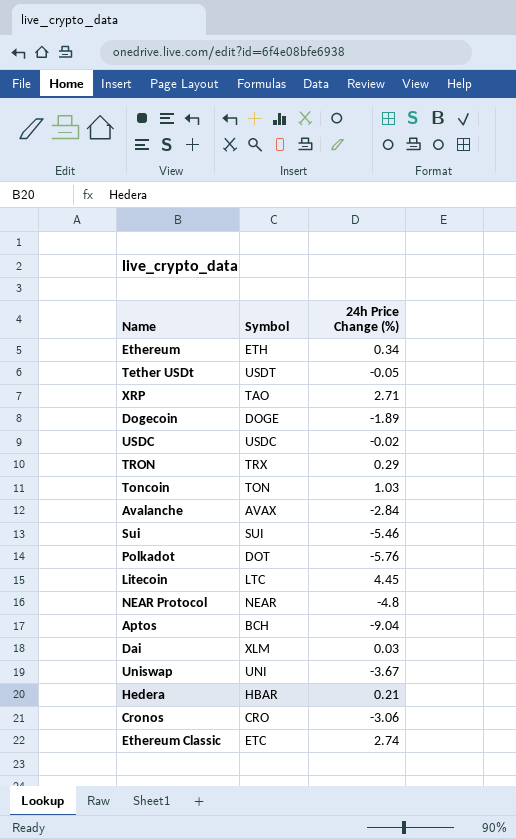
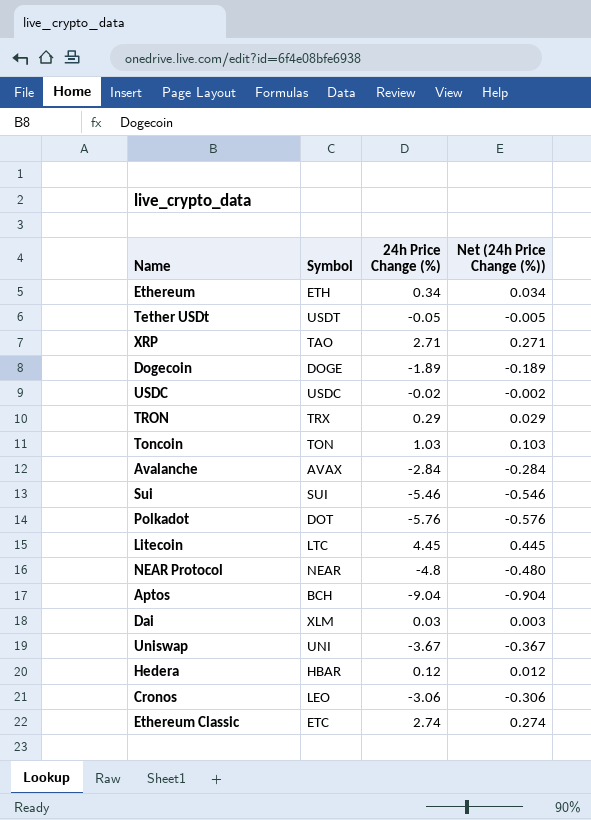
column Net (24h Price Change (%)) | formula: none -> [24h Price Change (%)] * 0.1
Hedera | 24h Price Change (%): 0.21 -> 0.12
Cronos | Symbol: CRO -> LEO

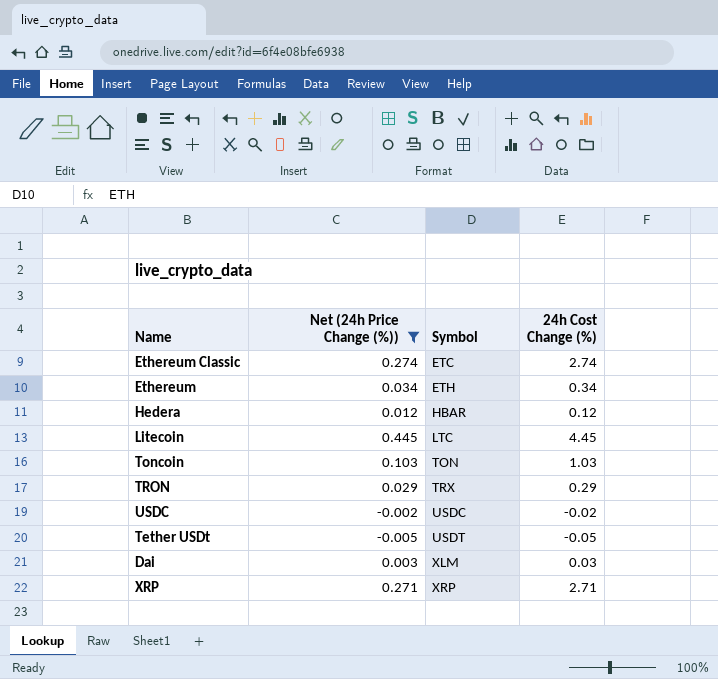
filter: none -> Net (24h Price Change (%)) >= -0.005
row order: none -> Symbol ascending
column Net (24h Price Change (%)) | position: 4 -> 2
column name: 24h Price Change (%) -> 24h Cost Change (%)
XRP | Symbol: TAO -> XRP

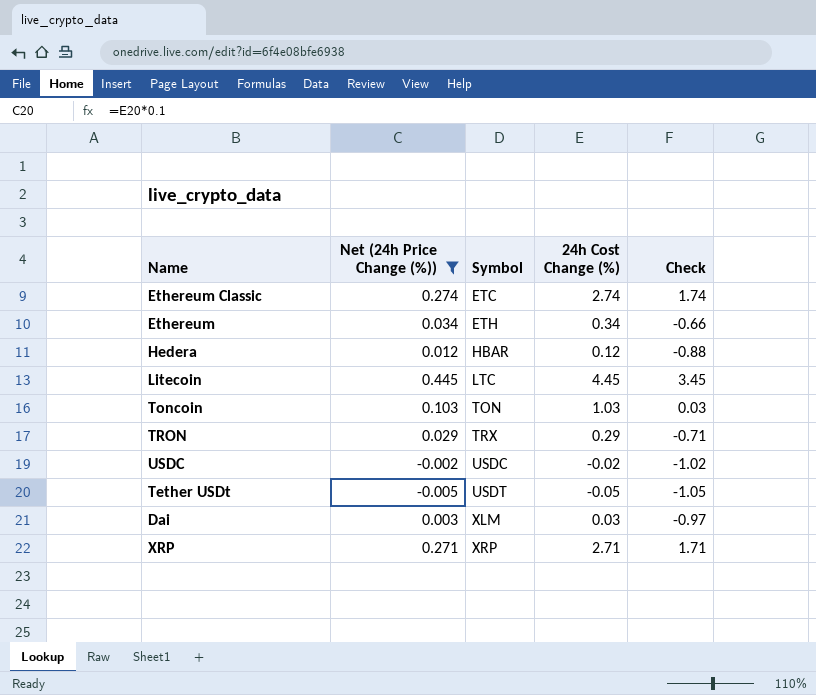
column Check | formula: none -> [24h Cost Change (%)] - 1

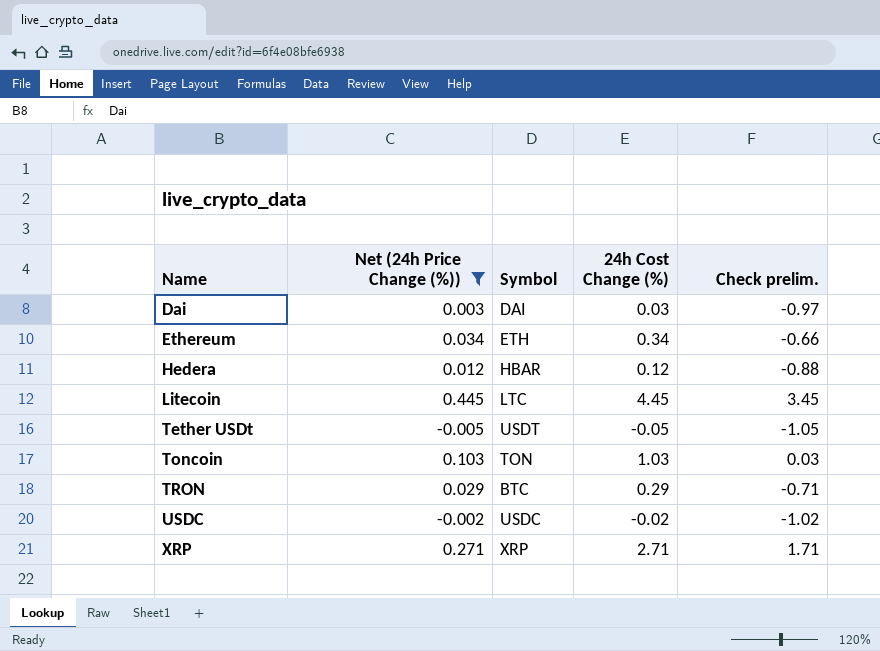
row order: Symbol ascending -> Name ascending
column name: Check -> Check prelim.
row Ethereum Classic: 0.274 | ETC | 2.74 | 1.74 -> none
Dai | Symbol: XLM -> DAI
TRON | Symbol: TRX -> BTC

